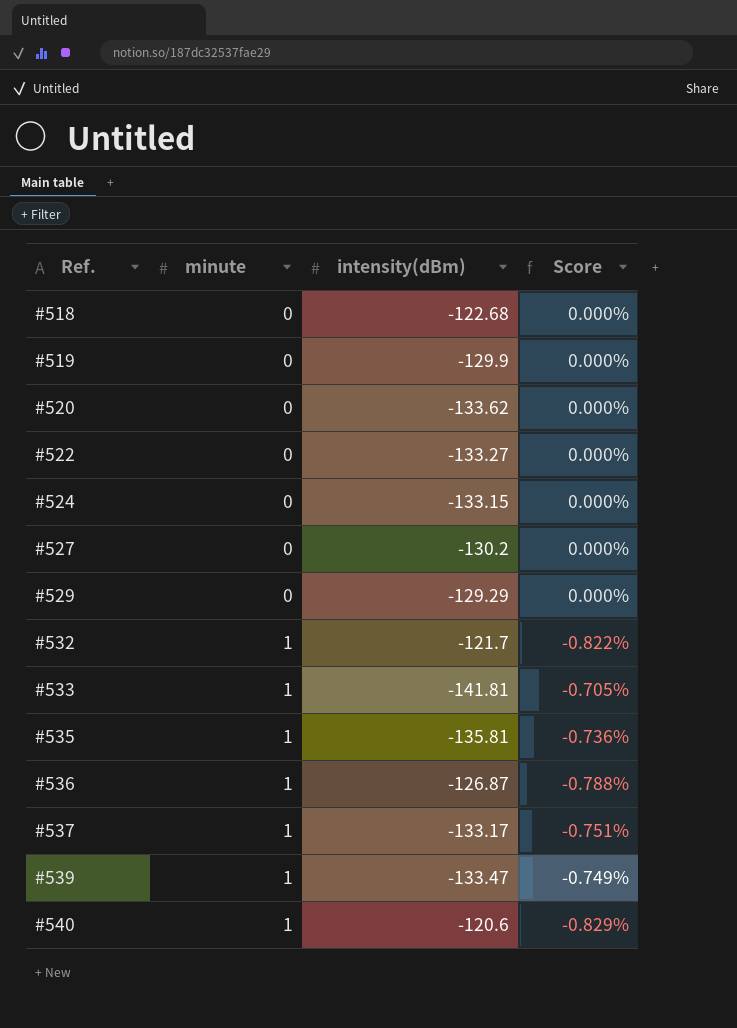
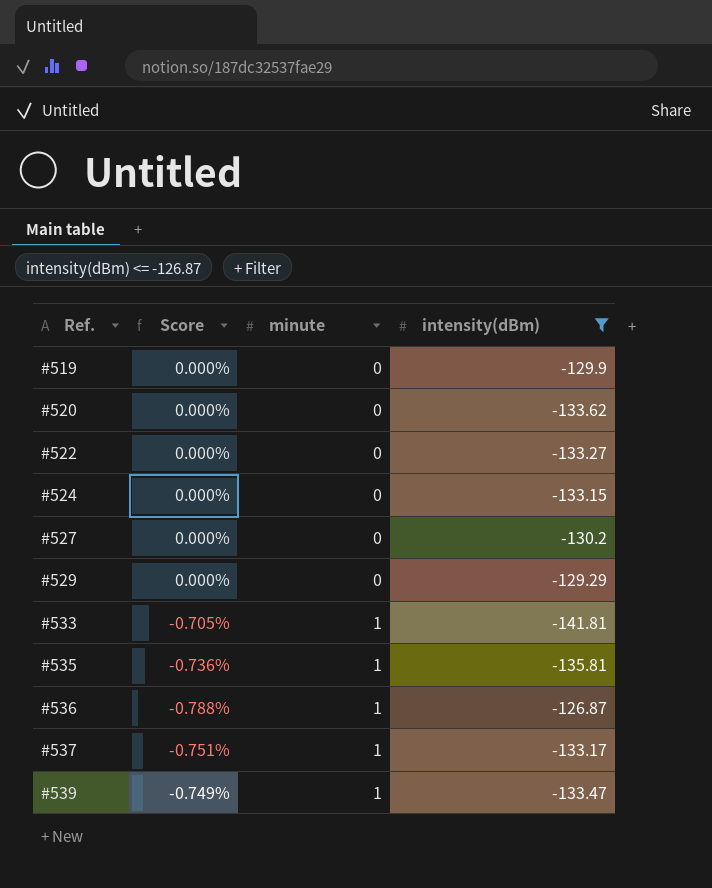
filter: none -> intensity(dBm) <= -126.87
column Score | position: 4 -> 2

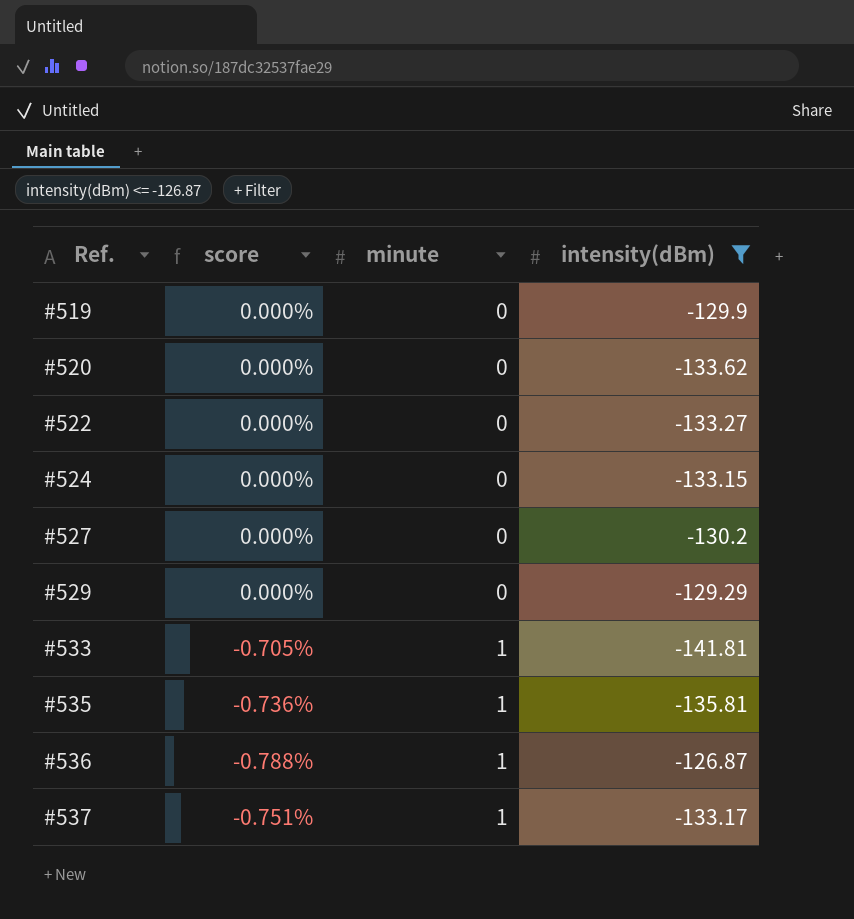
column name: Score -> score
row #539: -0.749% | 1 | -133.47 -> none

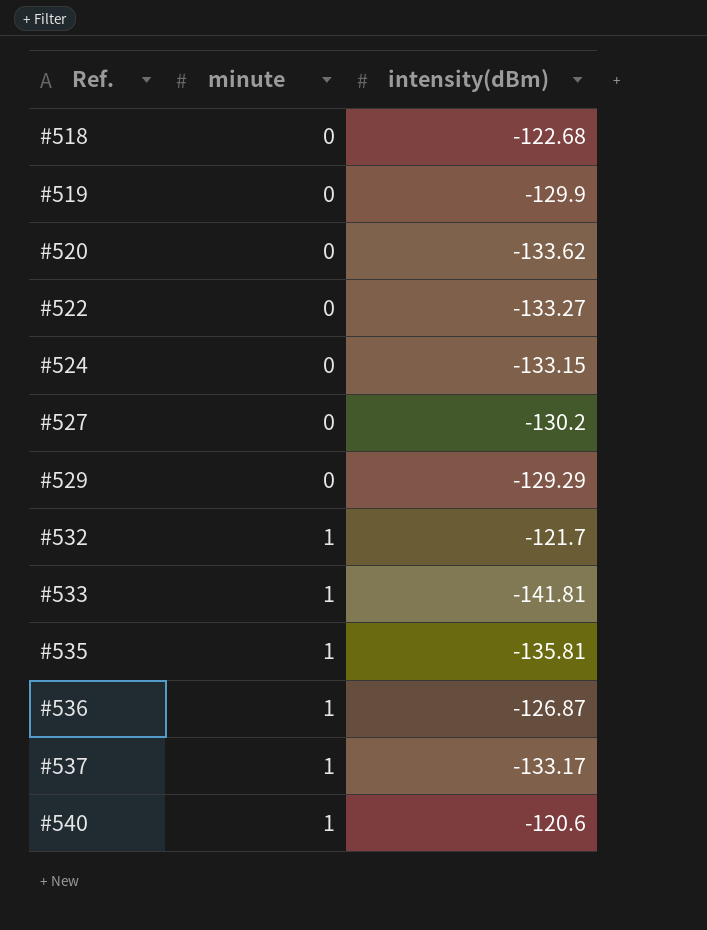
filter: intensity(dBm) <= -126.87 -> none
column score | formula: [minute] / [intensity(dBm)] -> none

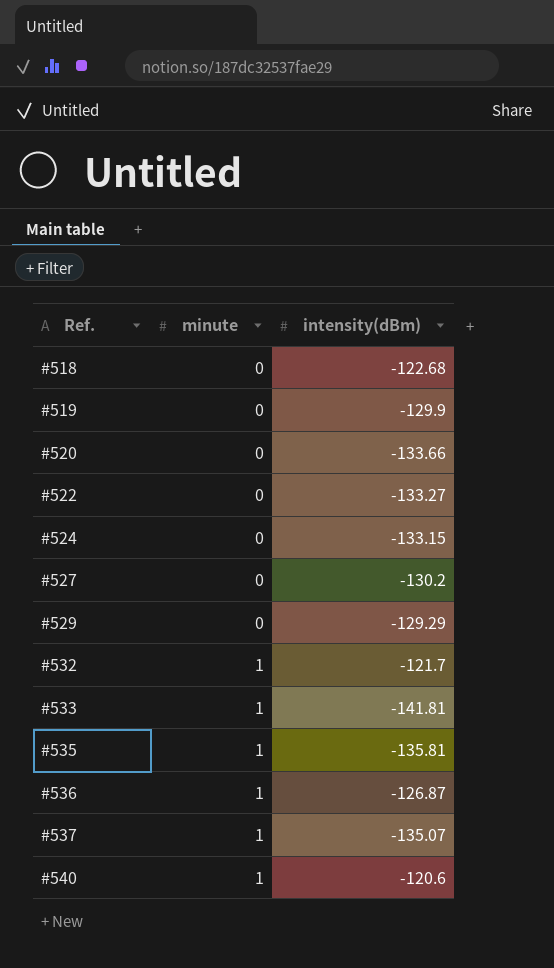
#520 | intensity(dBm): -133.62 -> -133.66
#537 | intensity(dBm): -133.17 -> -135.07

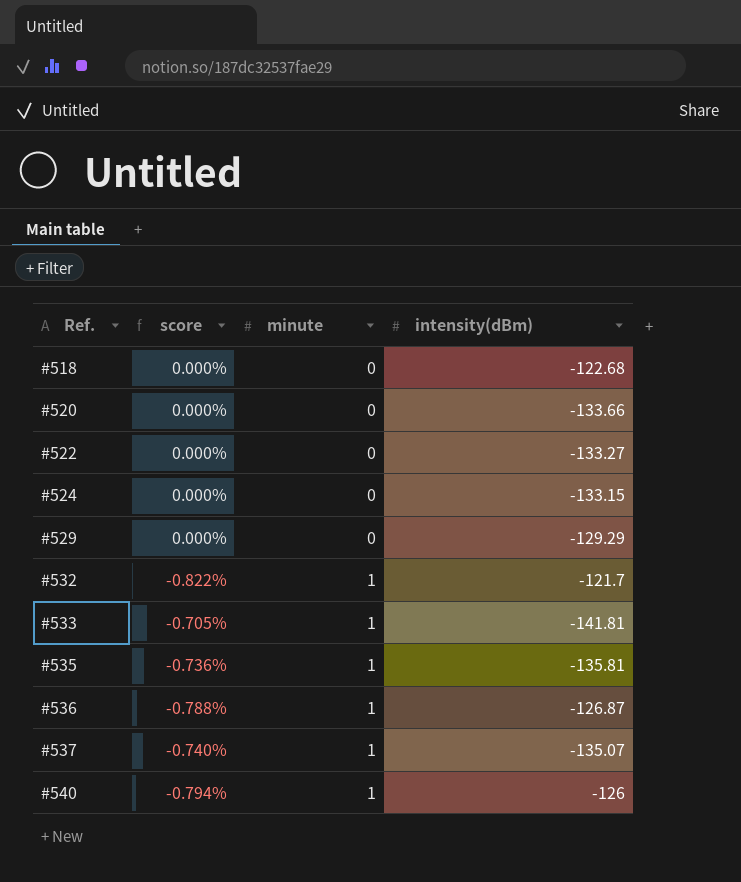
column score | formula: none -> [minute] / [intensity(dBm)]
row #519: 0 | -129.9 -> none
row #527: 0 | -130.2 -> none
#540 | intensity(dBm): -120.6 -> -126

